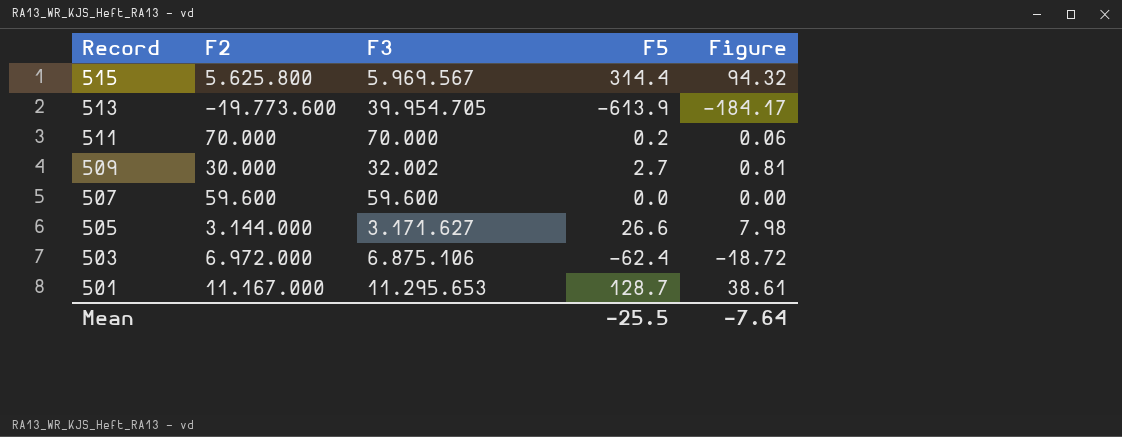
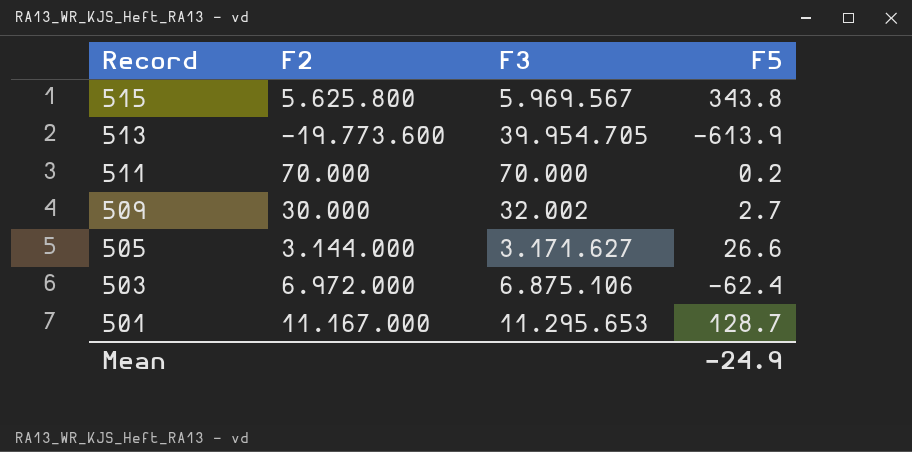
column Figure | formula: [F5] * 0.3 -> none
row 507: 59.600 | 59.600 | 0.0 | 0.00 -> none
515 | F5: 314.4 -> 343.8
Mean | F5: -25.5 -> -24.9

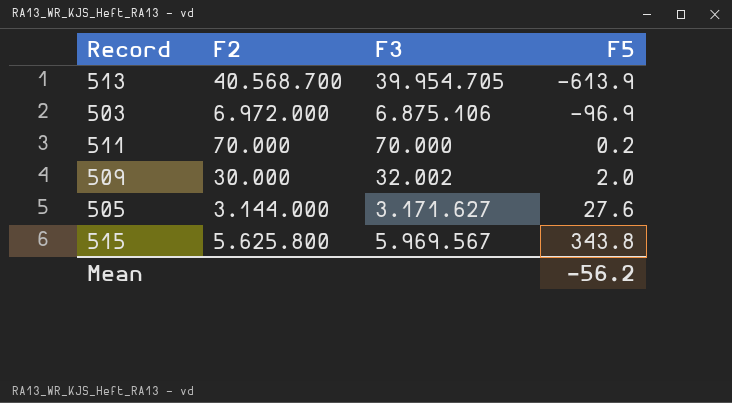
row order: Record descending -> F5 ascending
row 501: 11.167.000 | 11.295.653 | 128.7 -> none
513 | F2: -19.773.600 -> 40.568.700
503 | F5: -62.4 -> -96.9
509 | F5: 2.7 -> 2.0
505 | F5: 26.6 -> 27.6
Mean | F5: -24.9 -> -56.2

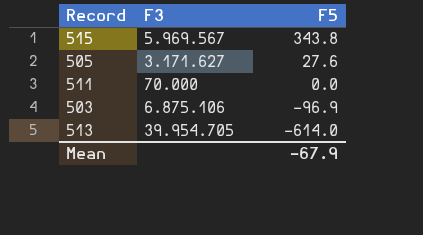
row order: F5 ascending -> F5 descending
column F2 | position: 2 -> none
row 509: 30.000 | 32.002 | 2.0 -> none
511 | F5: 0.2 -> 0.0
513 | F5: -613.9 -> -614.0
Mean | F5: -56.2 -> -67.9

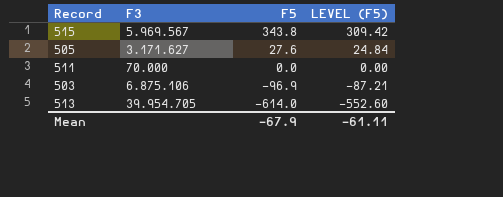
column LEVEL (F5) | formula: none -> [F5] * 0.9

